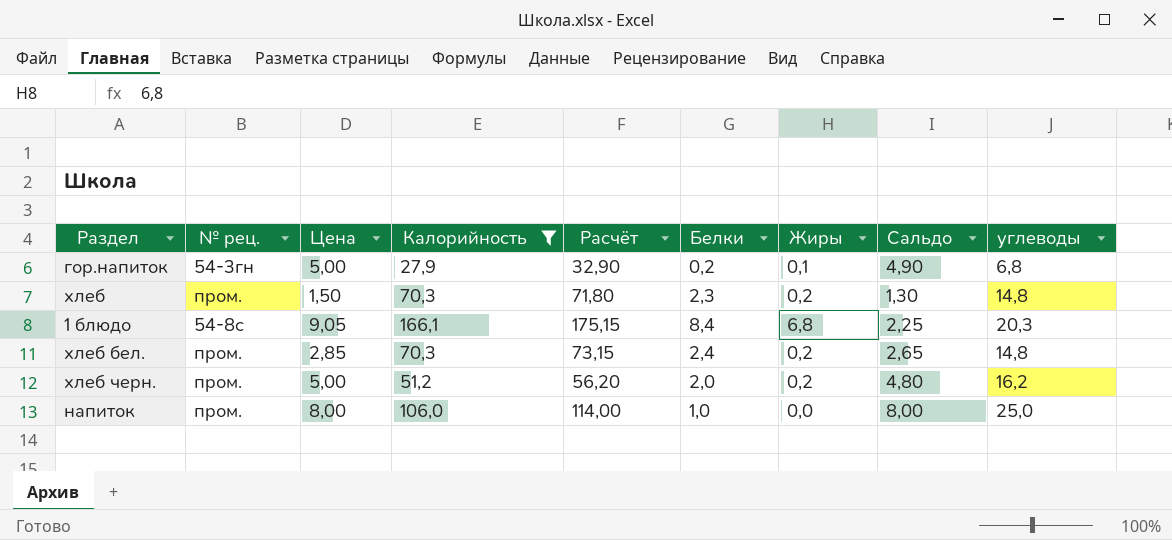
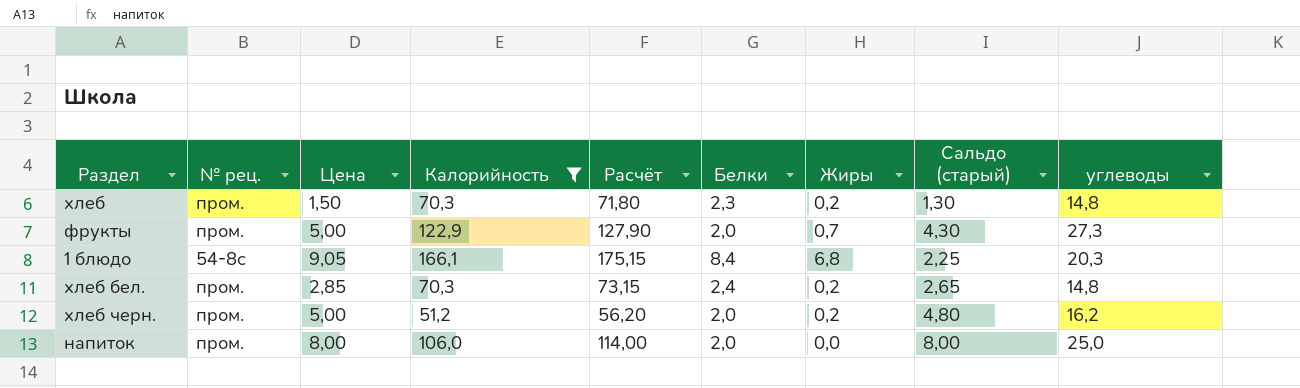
column name: Сальдо -> Сальдо (старый)
row гор.напиток: 54-3гн | 5,00 | 27,9 | 32,90 | 0,2 | 0,1 | 4,90 | 6,8 -> none
row фрукты: none -> пром. | 5,00 | 122,9 | 127,90 | 2,0 | 0,7 | 4,30 | 27,3
напиток | Белки: 1,0 -> 2,0

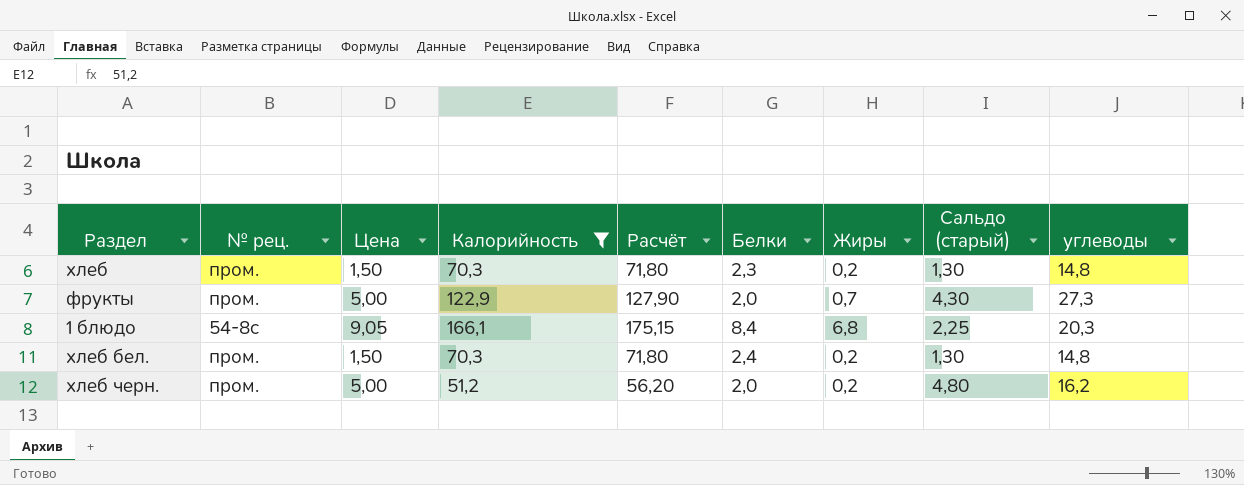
row напиток: пром. | 8,00 | 106,0 | 114,00 | 2,0 | 0,0 | 8,00 | 25,0 -> none
хлеб бел. | Цена: 2,85 -> 1,50
хлеб бел. | Расчёт: 73,15 -> 71,80
хлеб бел. | Сальдо (старый): 2,65 -> 1,30

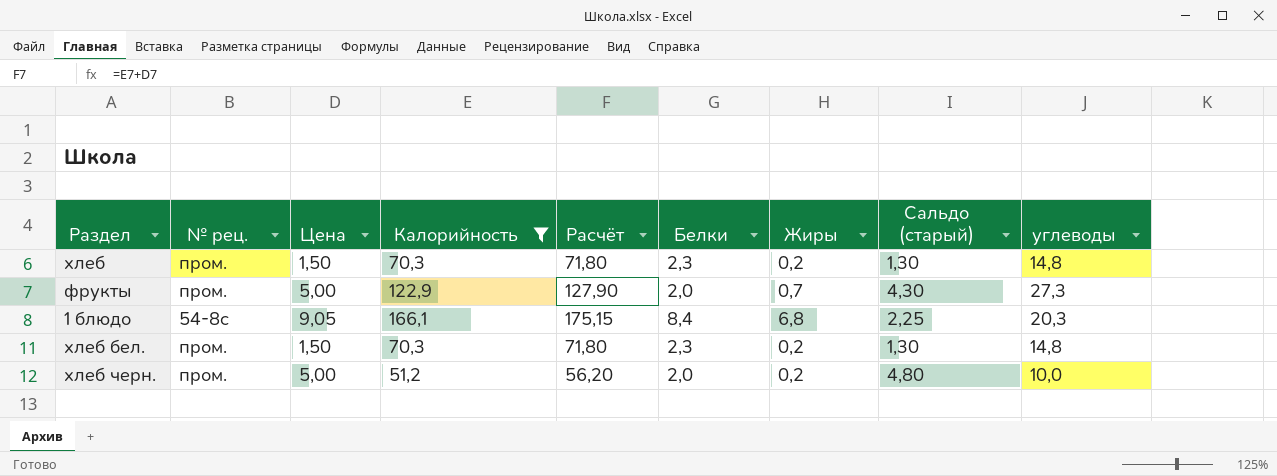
хлеб бел. | Белки: 2,4 -> 2,3
хлеб черн. | углеводы: 16,2 -> 10,0

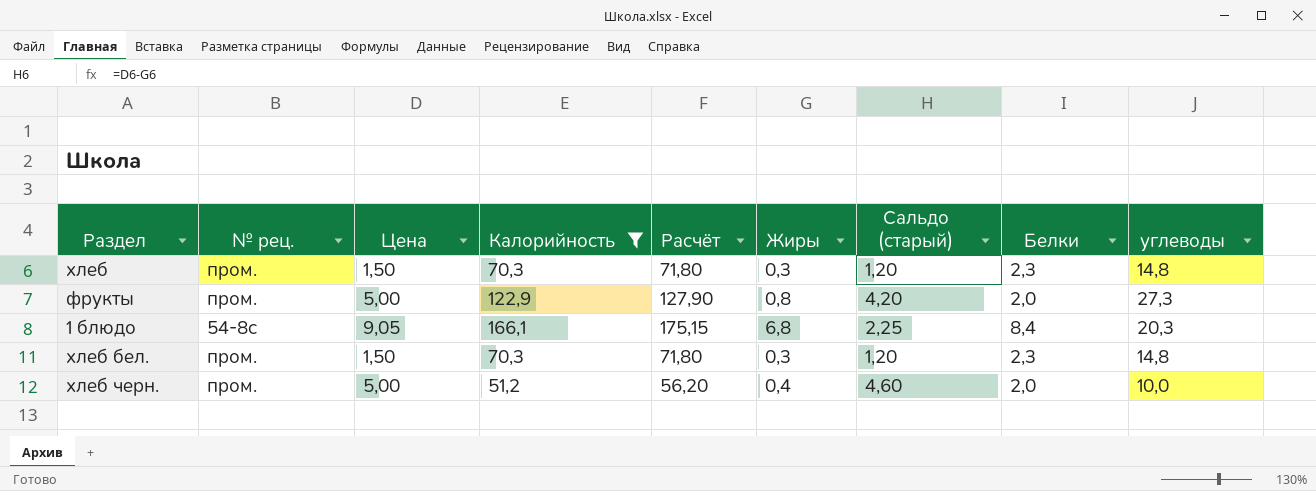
column Белки | position: 6 -> 8
хлеб | Жиры: 0,2 -> 0,3
хлеб | Сальдо (старый): 1,30 -> 1,20
фрукты | Жиры: 0,7 -> 0,8
фрукты | Сальдо (старый): 4,30 -> 4,20
хлеб бел. | Жиры: 0,2 -> 0,3
хлеб бел. | Сальдо (старый): 1,30 -> 1,20
хлеб черн. | Жиры: 0,2 -> 0,4
хлеб черн. | Сальдо (старый): 4,80 -> 4,60

